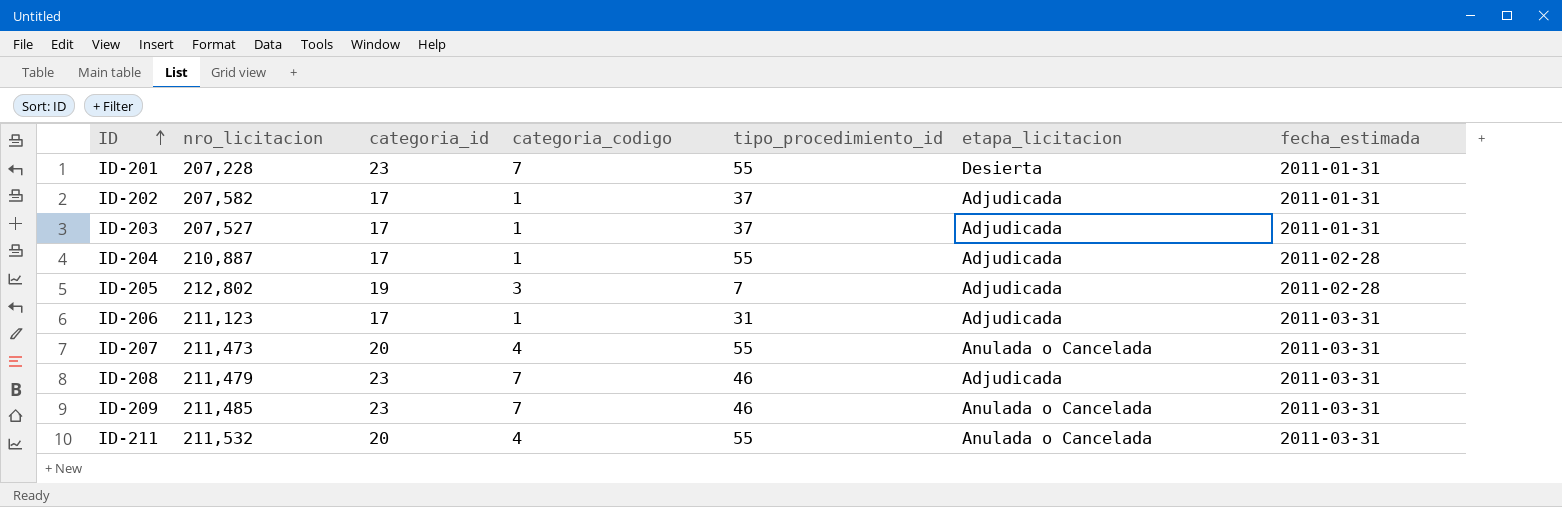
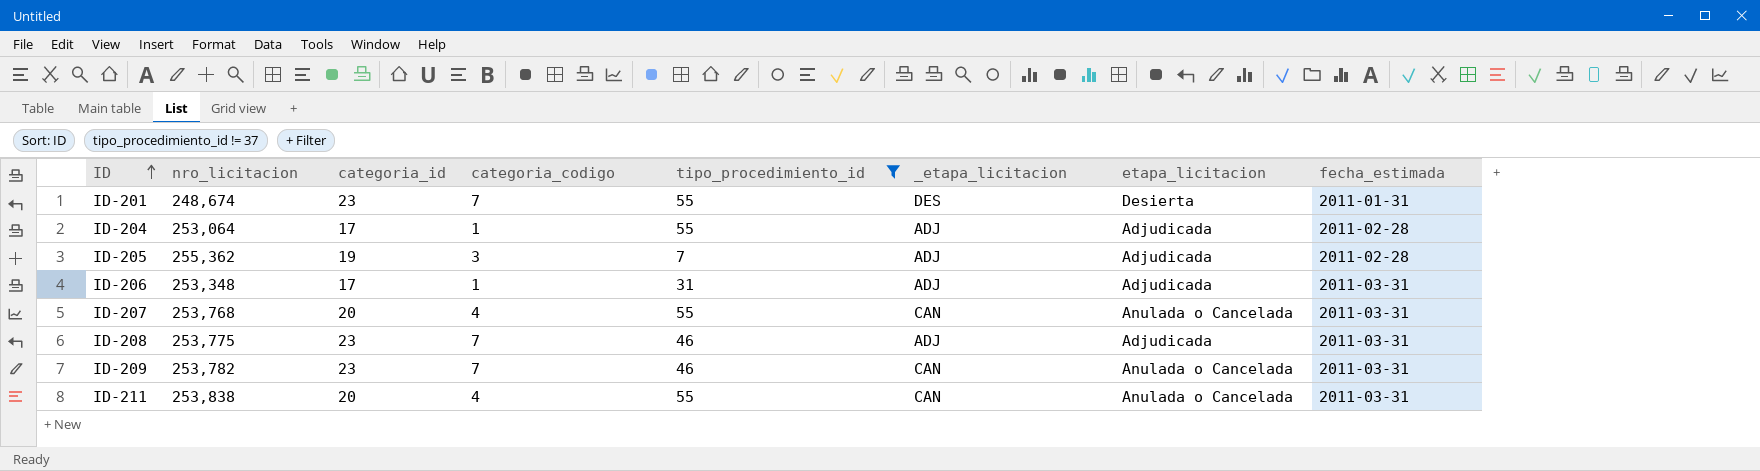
filter: none -> tipo_procedimiento_id != 37
column _etapa_licitacion | position: none -> 6
ID-201 | nro_licitacion: 207,228 -> 248,674
ID-204 | nro_licitacion: 210,887 -> 253,064
ID-205 | nro_licitacion: 212,802 -> 255,362
ID-206 | nro_licitacion: 211,123 -> 253,348
ID-207 | nro_licitacion: 211,473 -> 253,768
ID-208 | nro_licitacion: 211,479 -> 253,775
ID-209 | nro_licitacion: 211,485 -> 253,782
ID-211 | nro_licitacion: 211,532 -> 253,838

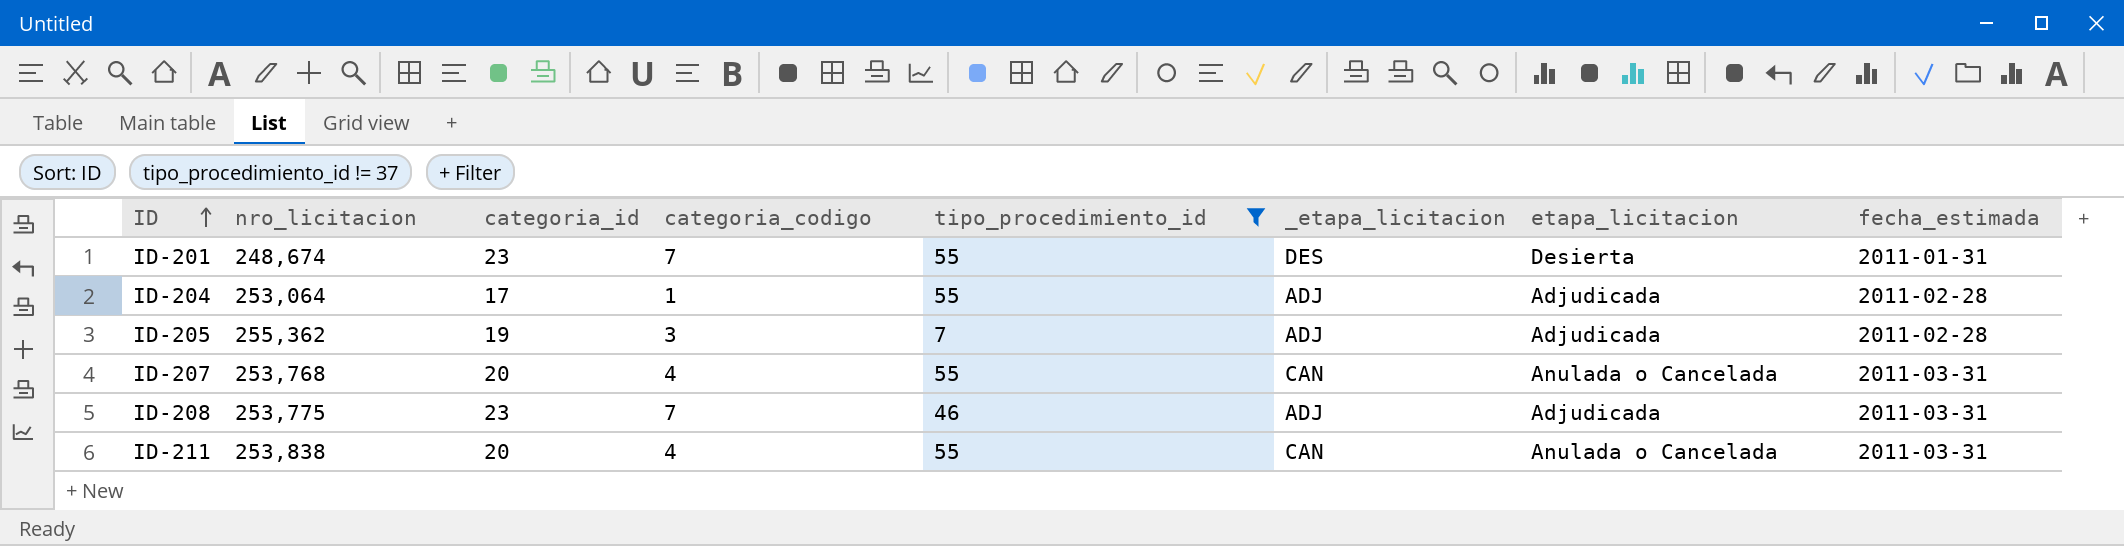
row ID-206: 253,348 | 17 | 1 | 31 | ADJ | Adjudicada | 2011-03-31 -> none
row ID-209: 253,782 | 23 | 7 | 46 | CAN | Anulada o Cancelada | 2011-03-31 -> none

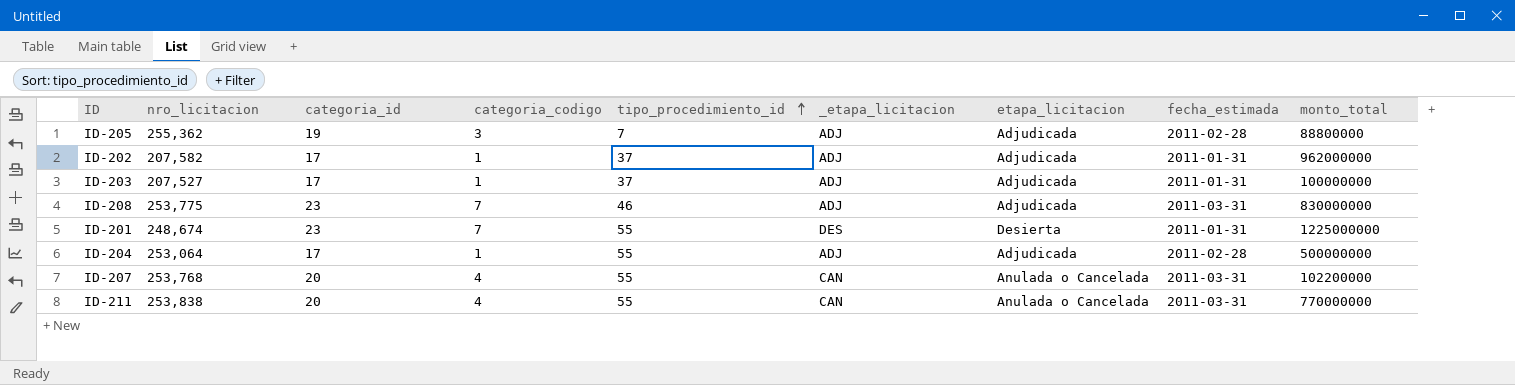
filter: tipo_procedimiento_id != 37 -> none
row order: ID ascending -> tipo_procedimiento_id ascending
column monto_total | position: none -> 9

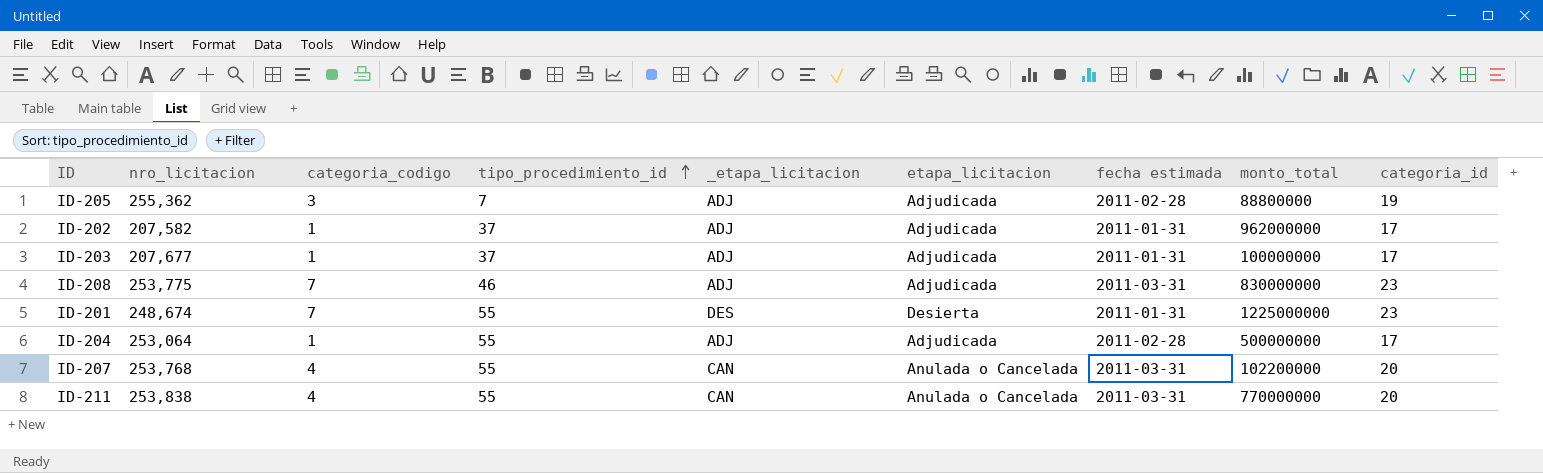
column name: fecha_estimada -> fecha estimada
column categoria_id | position: 3 -> 9
ID-203 | nro_licitacion: 207,527 -> 207,677

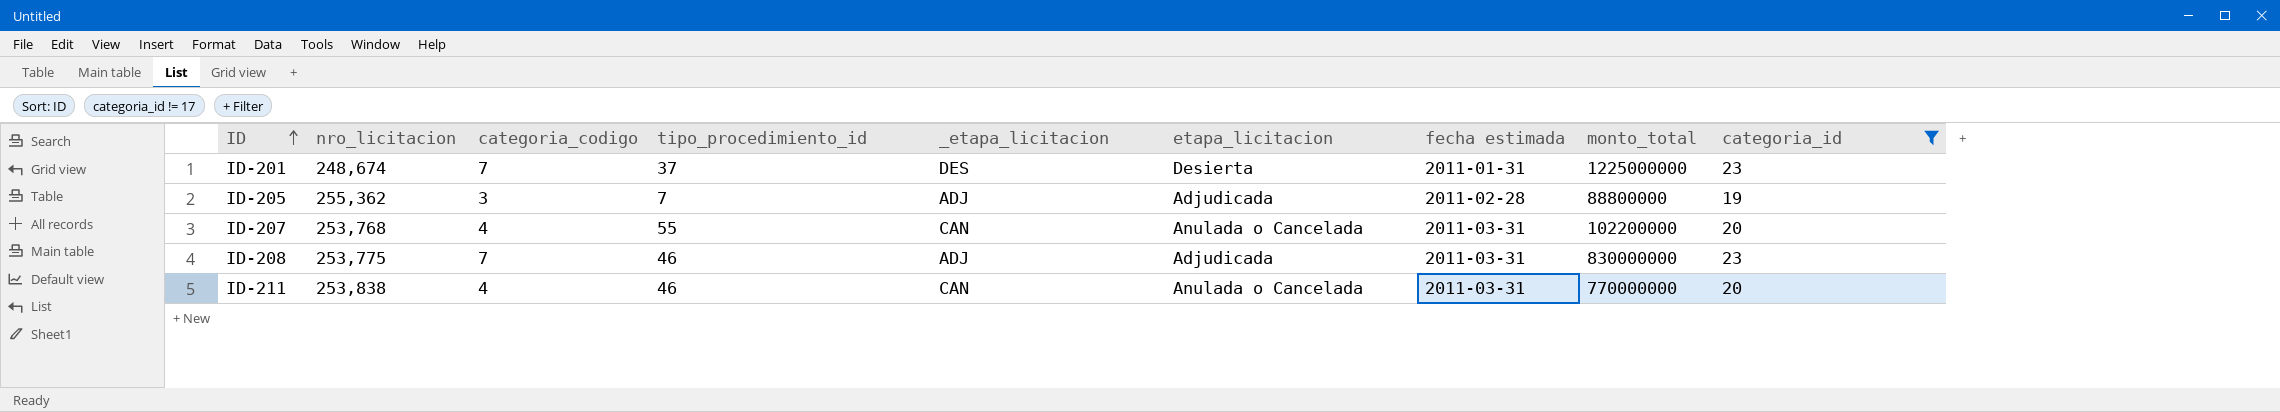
filter: none -> categoria_id != 17
row order: tipo_procedimiento_id ascending -> ID ascending
ID-201 | tipo_procedimiento_id: 55 -> 37
ID-211 | tipo_procedimiento_id: 55 -> 46

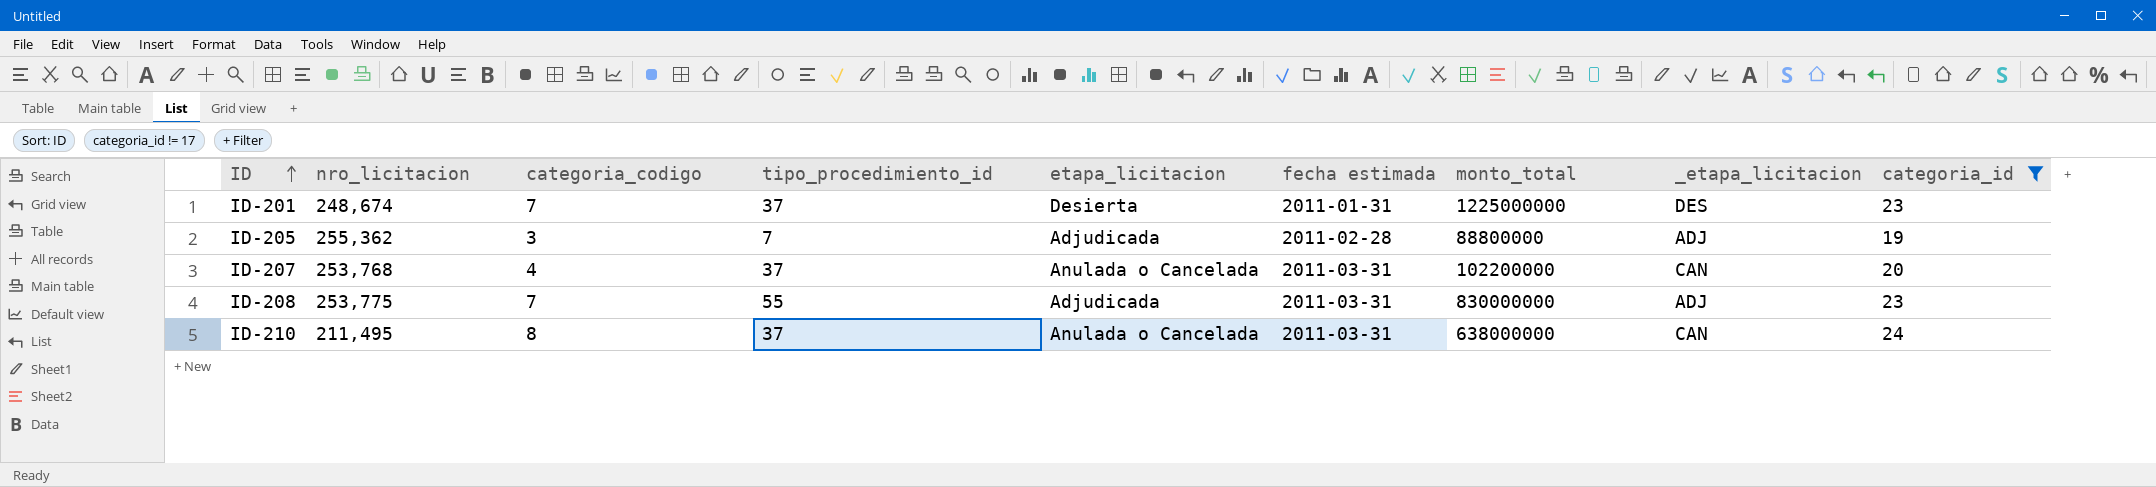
column _etapa_licitacion | position: 5 -> 8
row ID-211: 253,838 | 4 | 46 | CAN | Anulada o Cancelada | 2011-03-31 | 770000000 | 20 -> none
ID-207 | tipo_procedimiento_id: 55 -> 37
ID-208 | tipo_procedimiento_id: 46 -> 55
row ID-210: none -> 211,495 | 8 | 37 | Anulada o Cancelada | 2011-03-31 | 638000000 | CAN | 24

